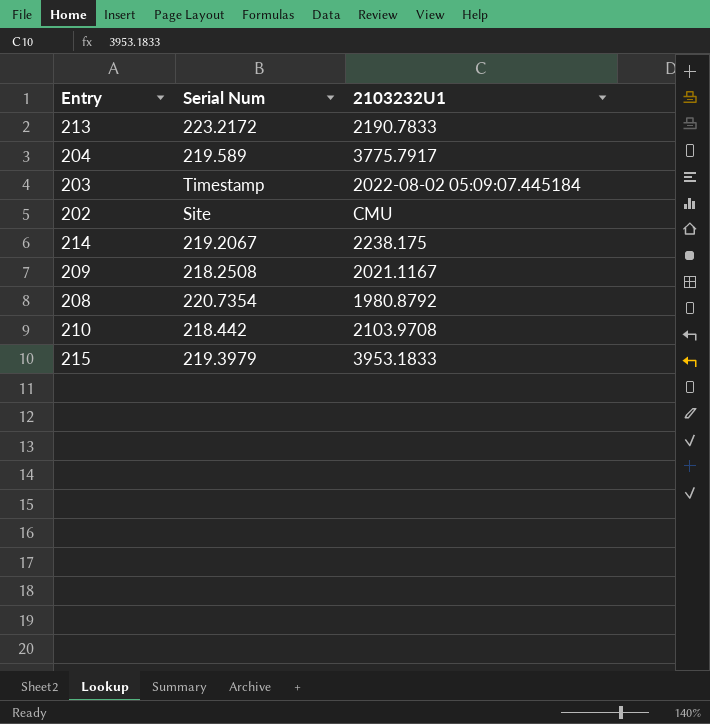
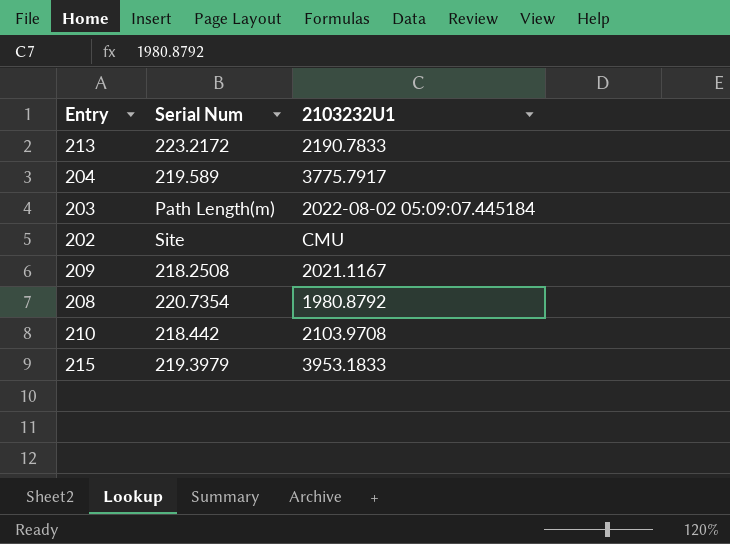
row 214: 219.2067 | 2238.175 -> none
203 | Serial Num: Timestamp -> Path Length(m)

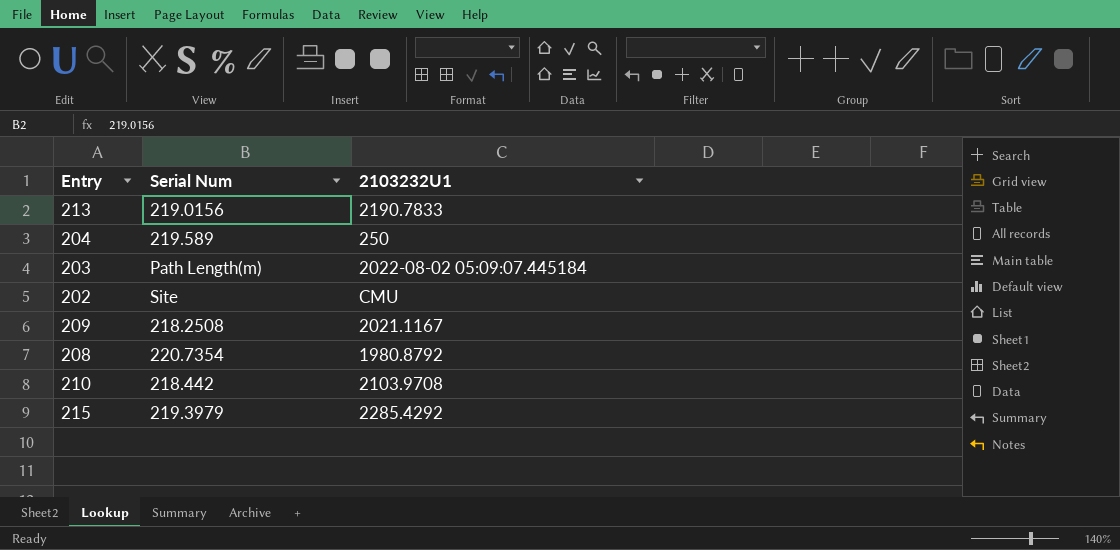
213 | Serial Num: 223.2172 -> 219.0156
204 | 2103232U1: 3775.7917 -> 250
215 | 2103232U1: 3953.1833 -> 2285.4292

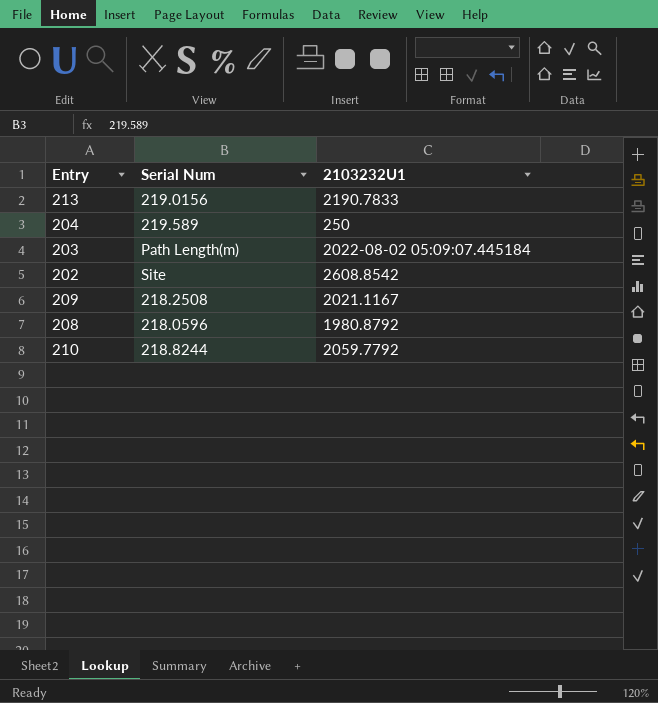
row 215: 219.3979 | 2285.4292 -> none
202 | 2103232U1: CMU -> 2608.8542
208 | Serial Num: 220.7354 -> 218.0596
210 | Serial Num: 218.442 -> 218.8244
210 | 2103232U1: 2103.9708 -> 2059.7792

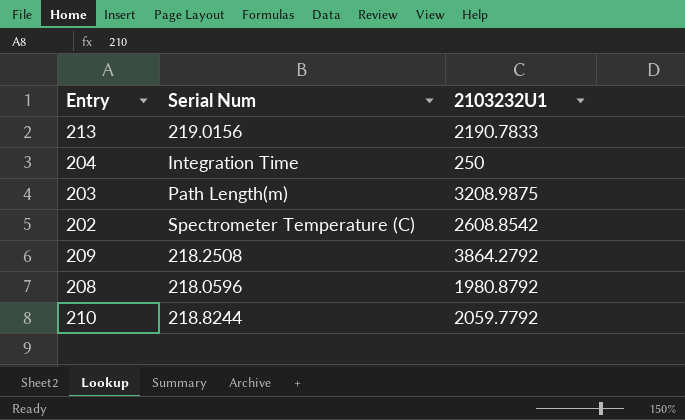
204 | Serial Num: 219.589 -> Integration Time
203 | 2103232U1: 2022-08-02 05:09:07.445184 -> 3208.9875
202 | Serial Num: Site -> Spectrometer Temperature (C)
209 | 2103232U1: 2021.1167 -> 3864.2792

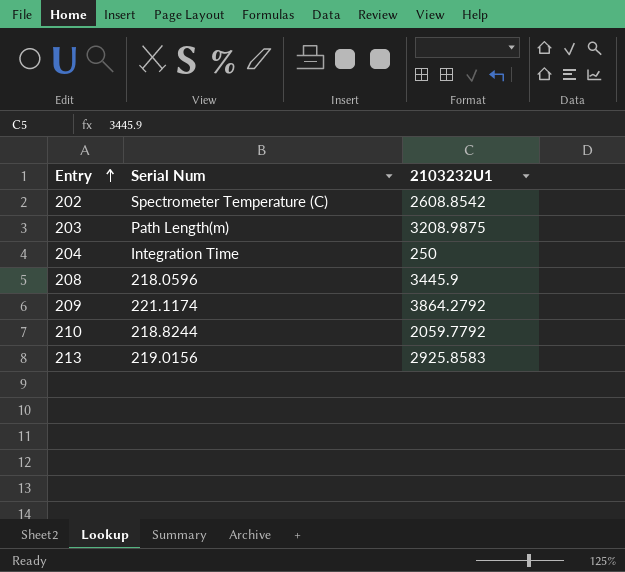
row order: none -> Entry ascending
208 | 2103232U1: 1980.8792 -> 3445.9
209 | Serial Num: 218.2508 -> 221.1174
213 | 2103232U1: 2190.7833 -> 2925.8583

